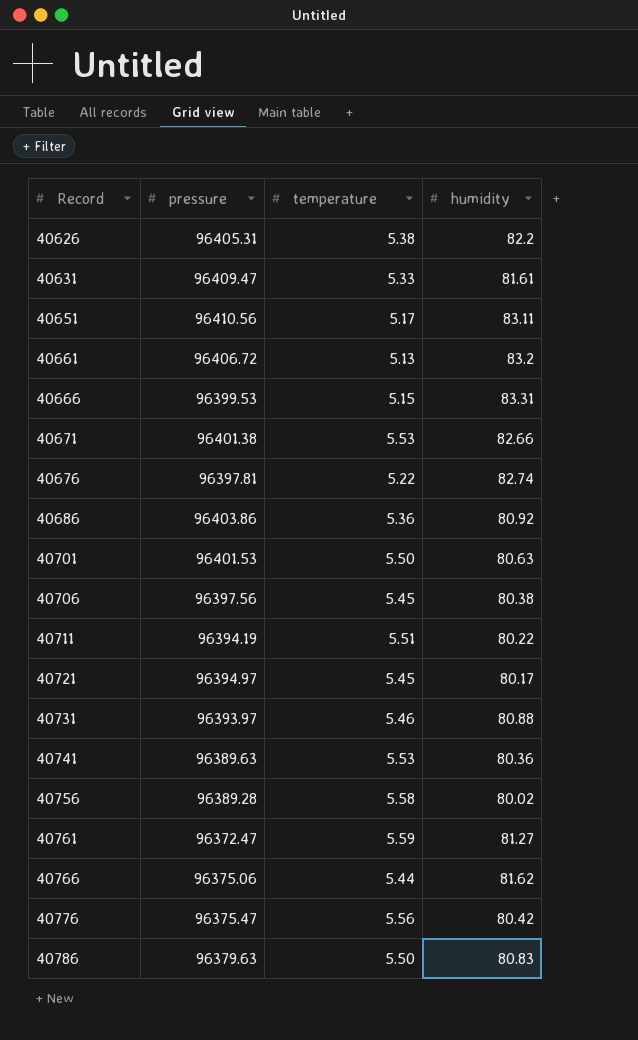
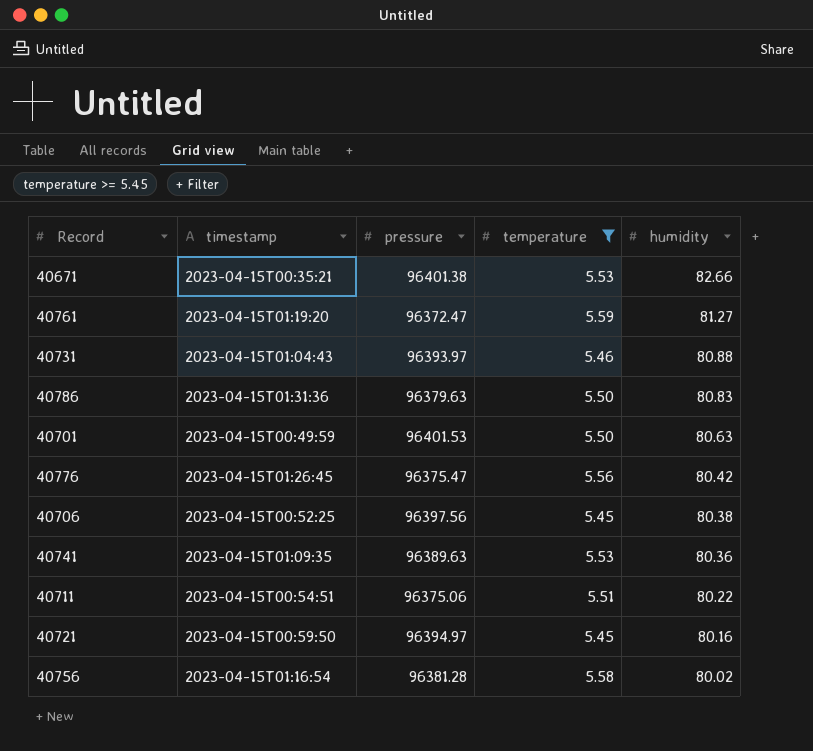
filter: none -> temperature >= 5.45
row order: Record ascending -> humidity descending
column timestamp | position: none -> 2
40711 | pressure: 96394.19 -> 96375.06
40721 | humidity: 80.17 -> 80.16
40756 | pressure: 96389.28 -> 96381.28

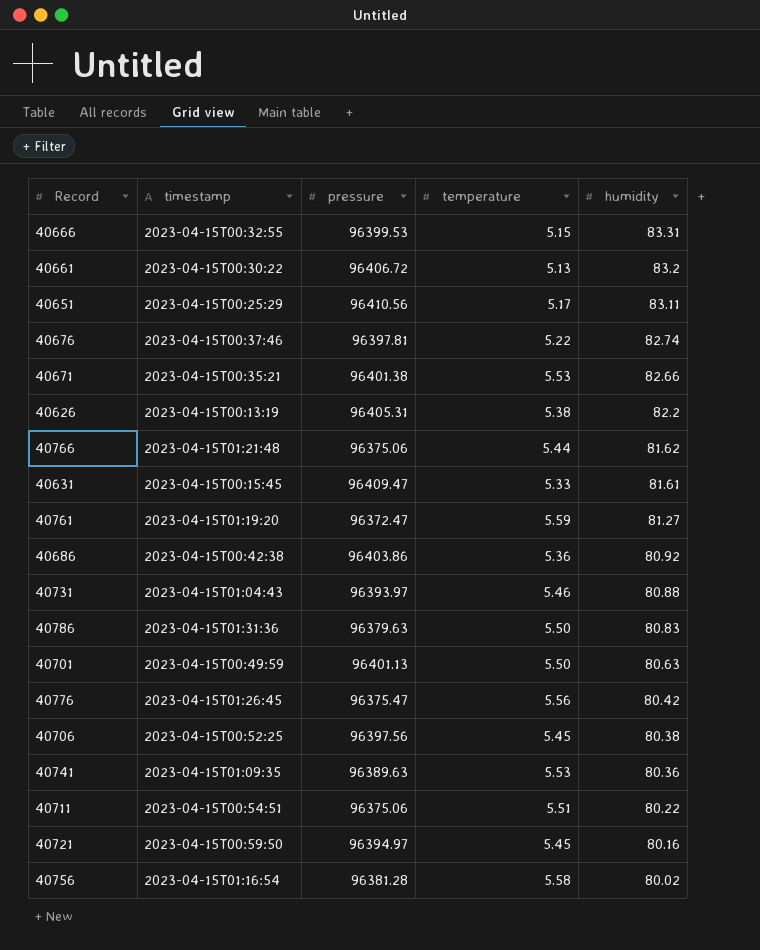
filter: temperature >= 5.45 -> none
40701 | pressure: 96401.53 -> 96401.13

